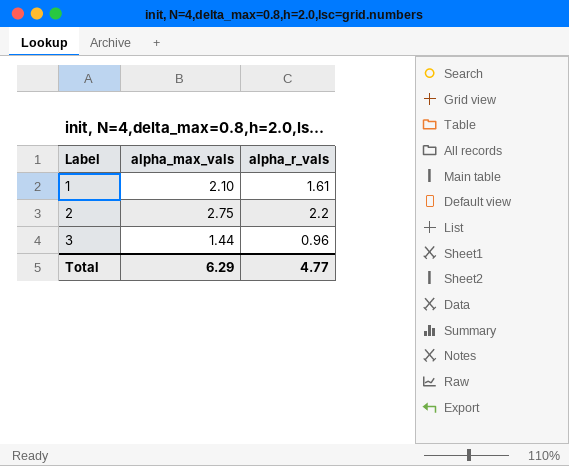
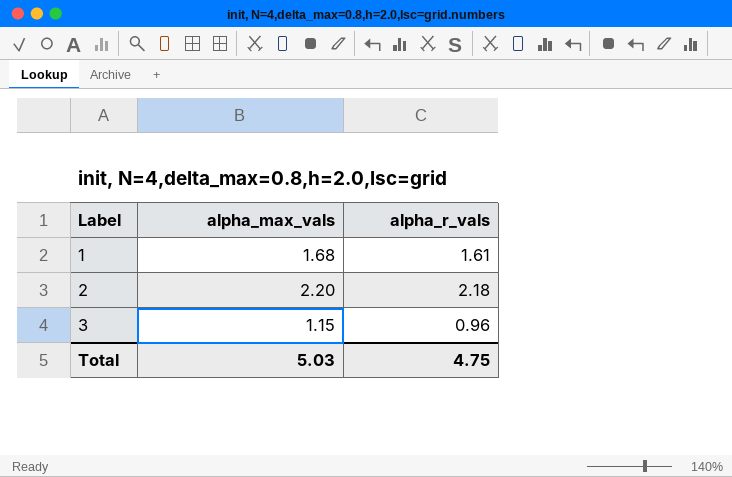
1 | alpha_max_vals: 2.10 -> 1.68
2 | alpha_max_vals: 2.75 -> 2.20
2 | alpha_r_vals: 2.2 -> 2.18
3 | alpha_max_vals: 1.44 -> 1.15
Total | alpha_max_vals: 6.29 -> 5.03
Total | alpha_r_vals: 4.77 -> 4.75

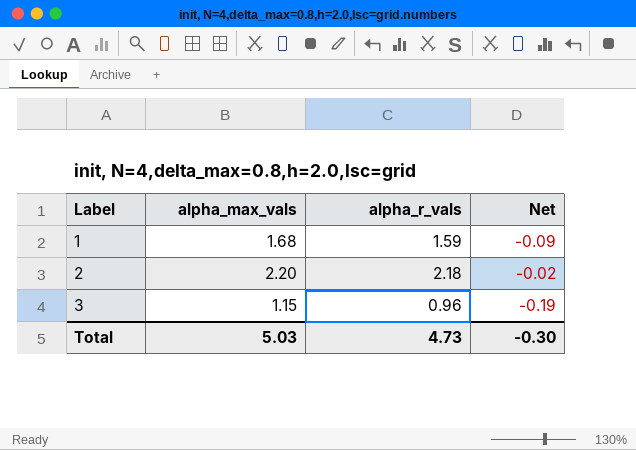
column Net | formula: none -> [alpha_r_vals] - [alpha_max_vals]
1 | alpha_r_vals: 1.61 -> 1.59
Total | alpha_r_vals: 4.75 -> 4.73

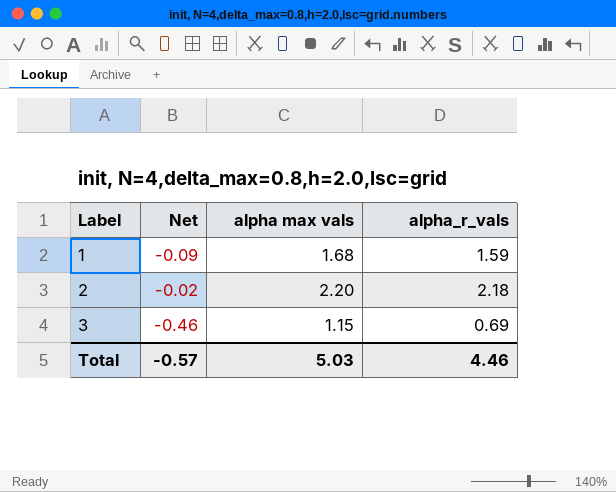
column Net | position: 4 -> 2
column name: alpha_max_vals -> alpha max vals
3 | Net: -0.19 -> -0.46
3 | alpha_r_vals: 0.96 -> 0.69
Total | Net: -0.30 -> -0.57
Total | alpha_r_vals: 4.73 -> 4.46

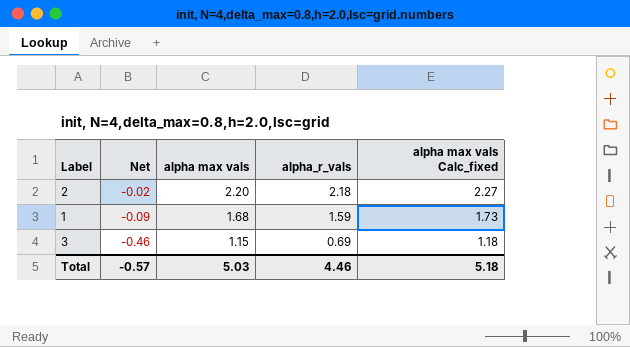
row order: Label ascending -> Net descending
column alpha max vals Calc_fixed | formula: none -> [alpha max vals] * 1.03

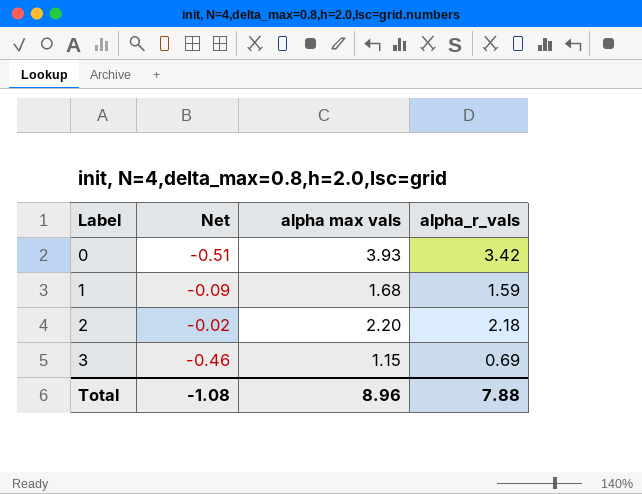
row order: Net descending -> Label ascending
column alpha max vals Calc_fixed | formula: [alpha max vals] * 1.03 -> none
row 0: none -> -0.51 | 3.93 | 3.42
Total | Net: -0.57 -> -1.08
Total | alpha max vals: 5.03 -> 8.96
Total | alpha_r_vals: 4.46 -> 7.88

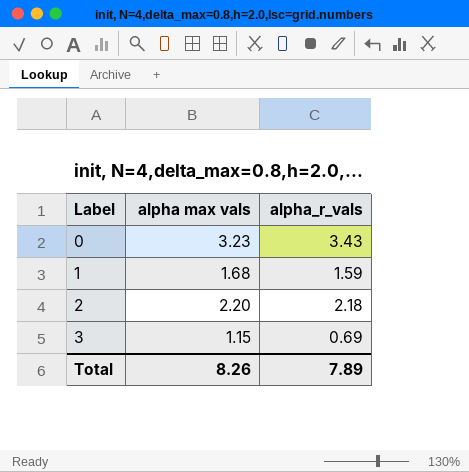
column Net | formula: [alpha_r_vals] - [alpha max vals] -> none
0 | alpha max vals: 3.93 -> 3.23
0 | alpha_r_vals: 3.42 -> 3.43
Total | alpha max vals: 8.96 -> 8.26
Total | alpha_r_vals: 7.88 -> 7.89

